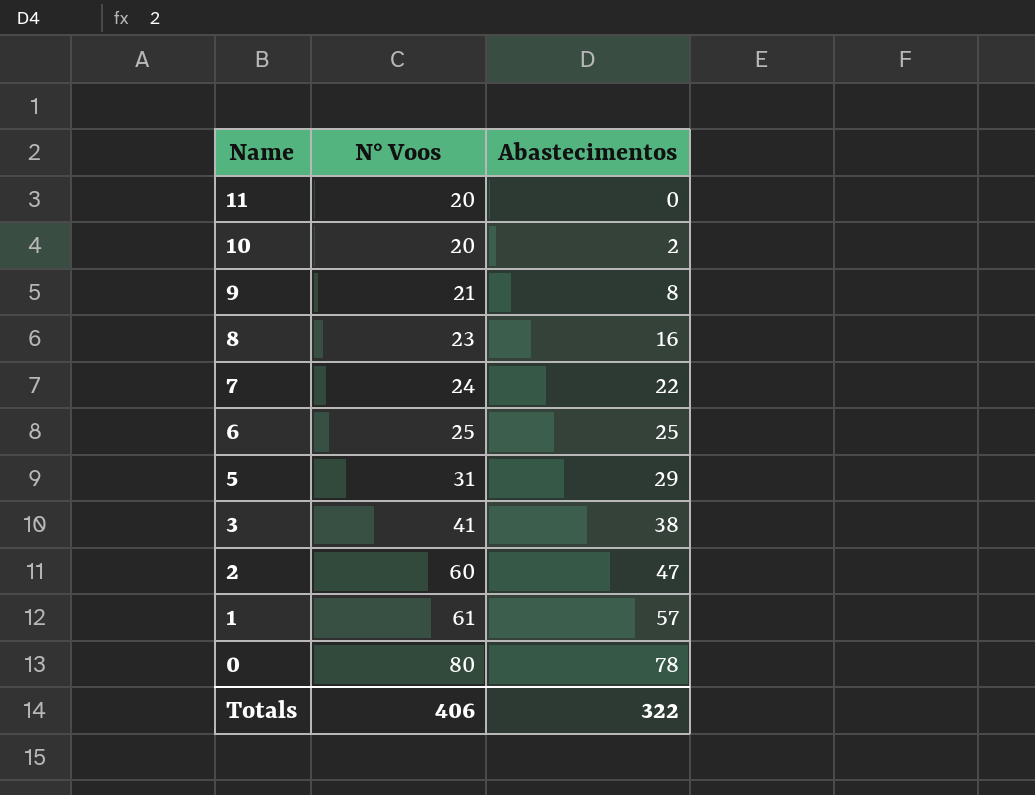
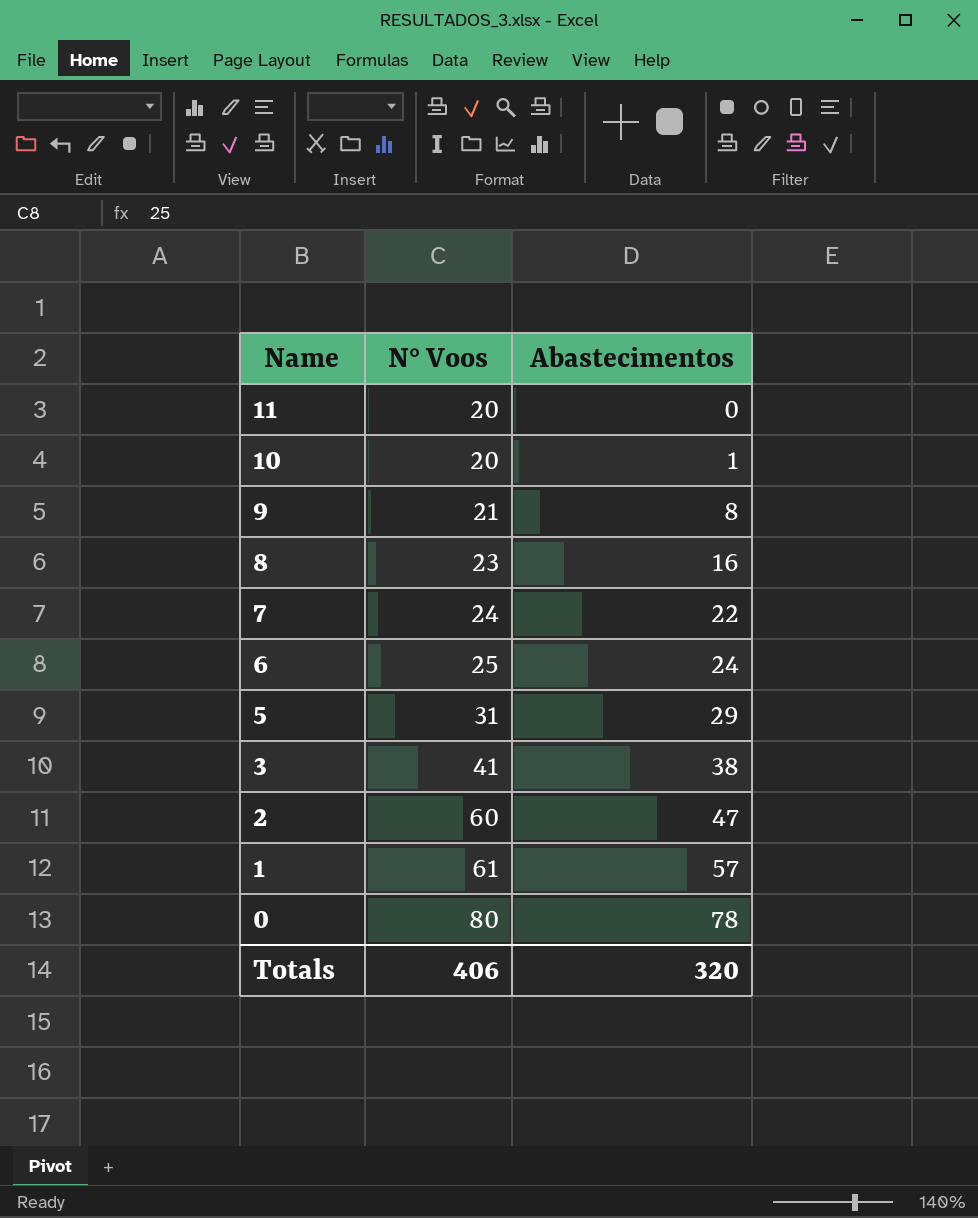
10 | Abastecimentos: 2 -> 1
6 | Abastecimentos: 25 -> 24
Totals | Abastecimentos: 322 -> 320

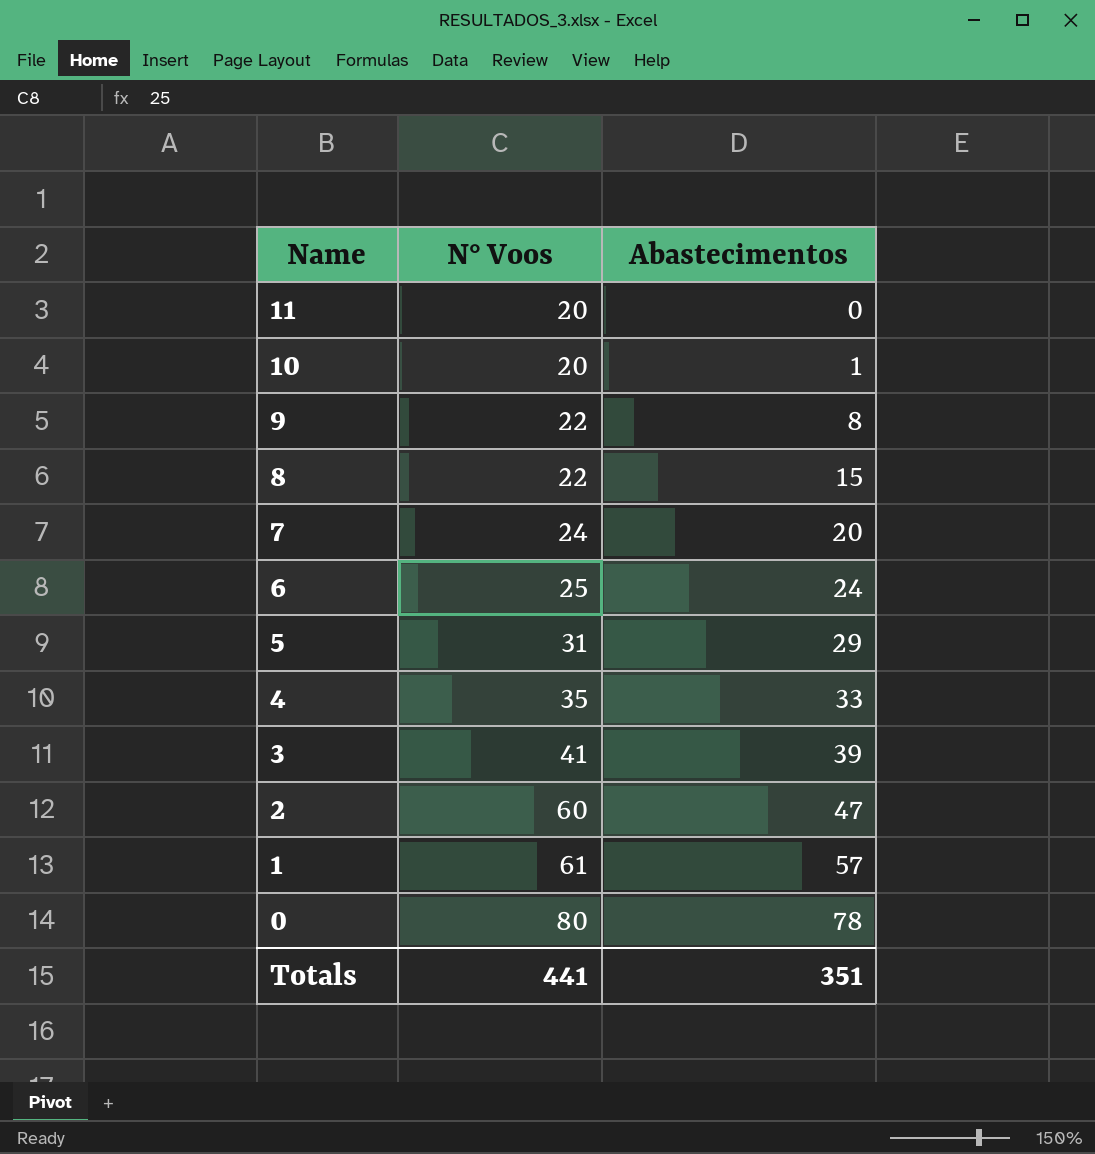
9 | N° Voos: 21 -> 22
8 | N° Voos: 23 -> 22
8 | Abastecimentos: 16 -> 15
7 | Abastecimentos: 22 -> 20
row 4: none -> 35 | 33
3 | Abastecimentos: 38 -> 39
Totals | N° Voos: 406 -> 441
Totals | Abastecimentos: 320 -> 351

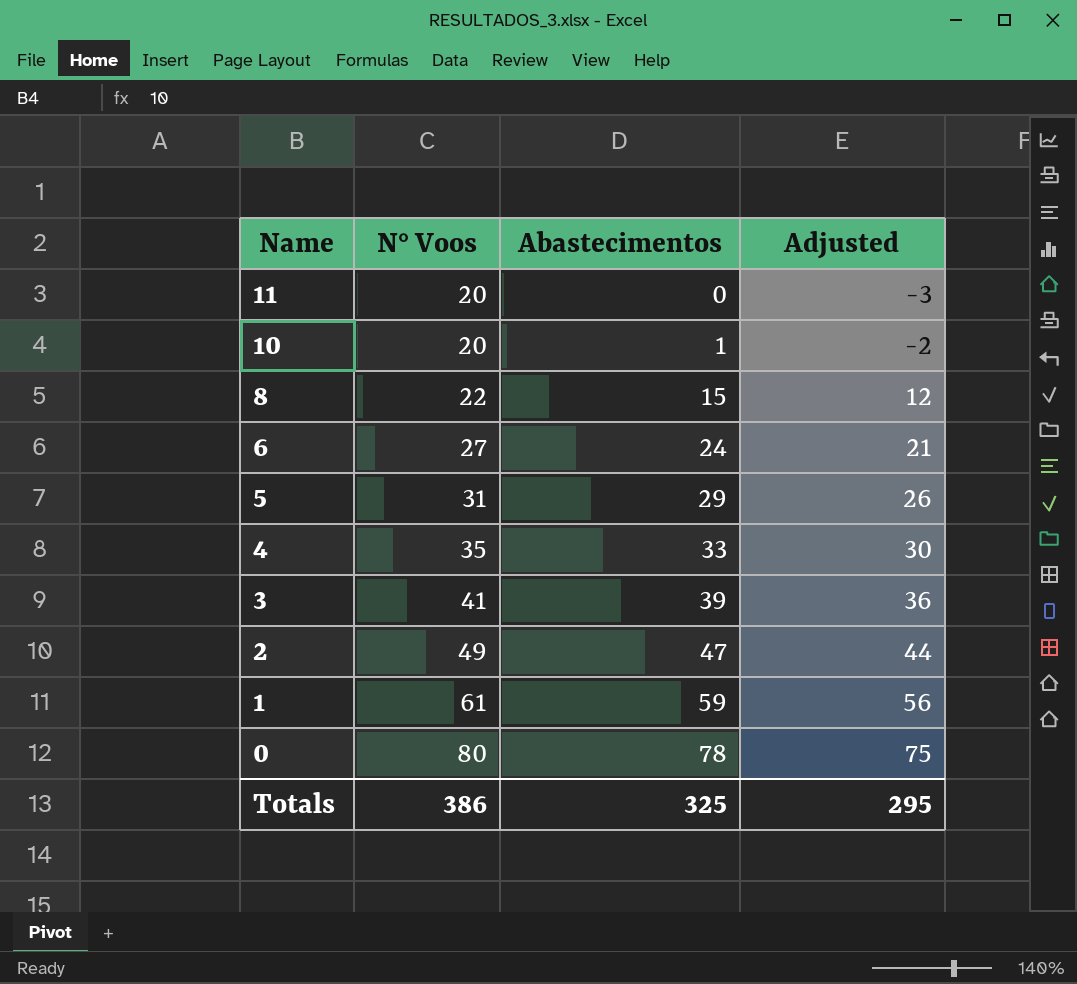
column Adjusted | formula: none -> [Abastecimentos] - 3
row 9: 22 | 8 -> none
row 7: 24 | 20 -> none
6 | N° Voos: 25 -> 27
2 | N° Voos: 60 -> 49
1 | Abastecimentos: 57 -> 59
Totals | N° Voos: 441 -> 386
Totals | Abastecimentos: 351 -> 325

